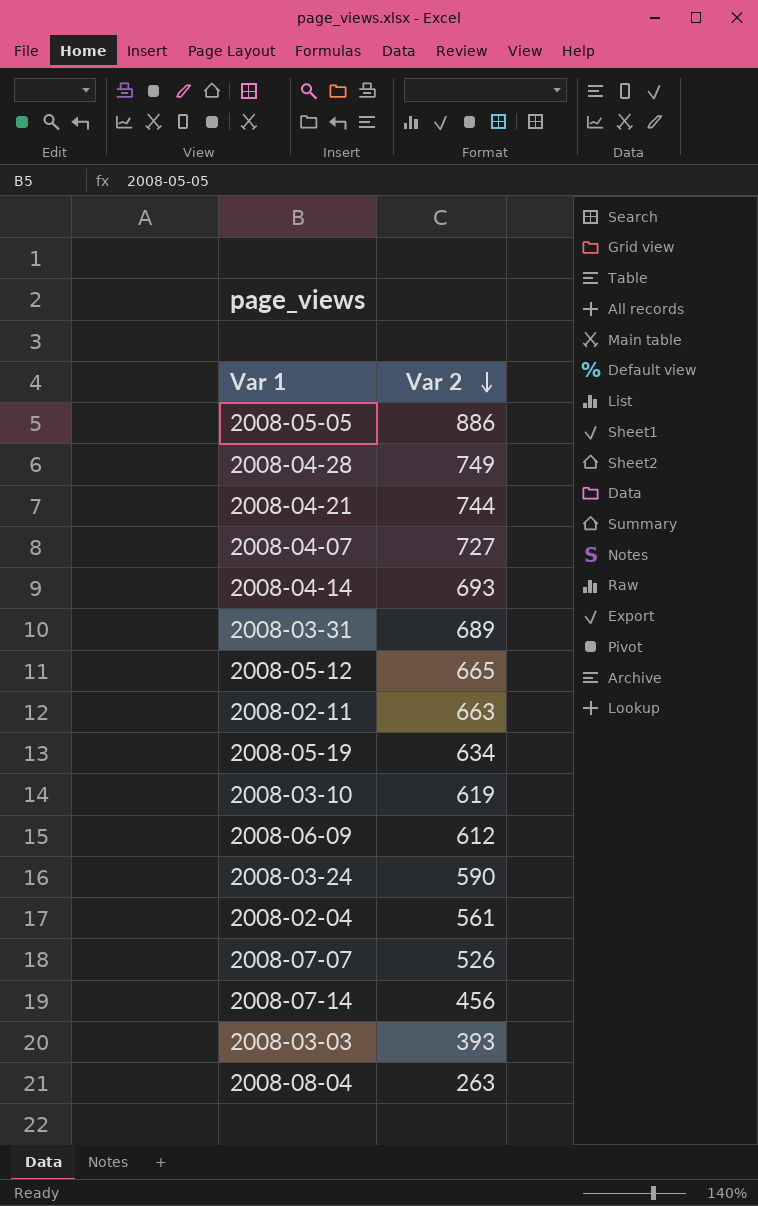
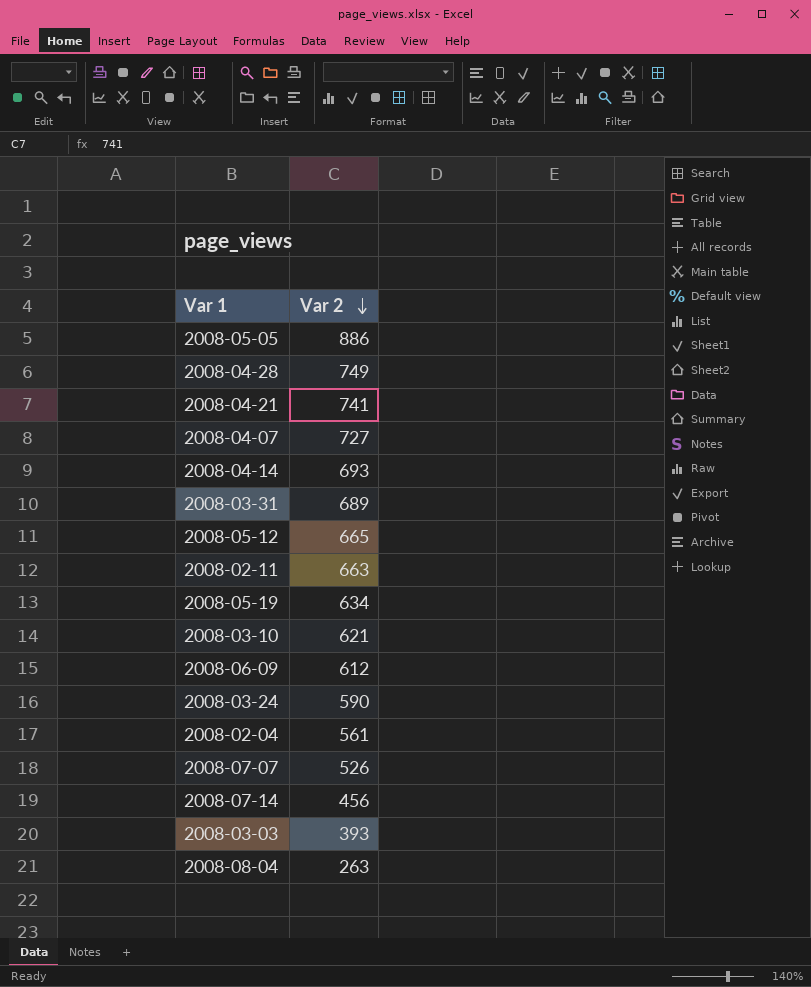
2008-04-21 | Var 2: 744 -> 741
2008-03-10 | Var 2: 619 -> 621

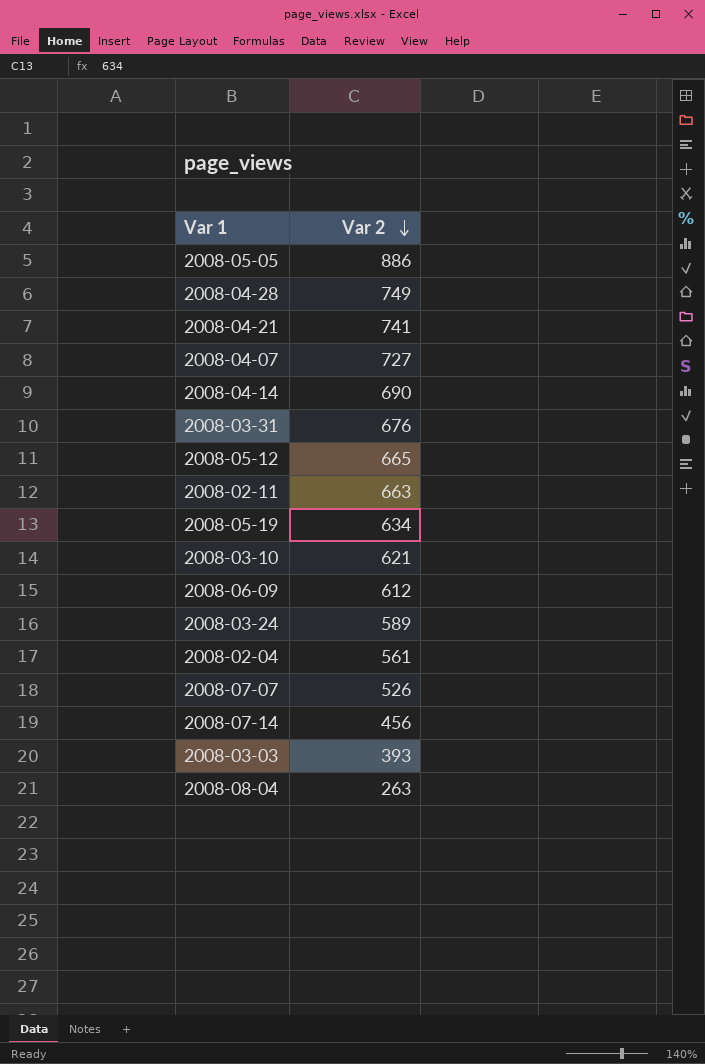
2008-04-14 | Var 2: 693 -> 690
2008-03-31 | Var 2: 689 -> 676
2008-03-24 | Var 2: 590 -> 589

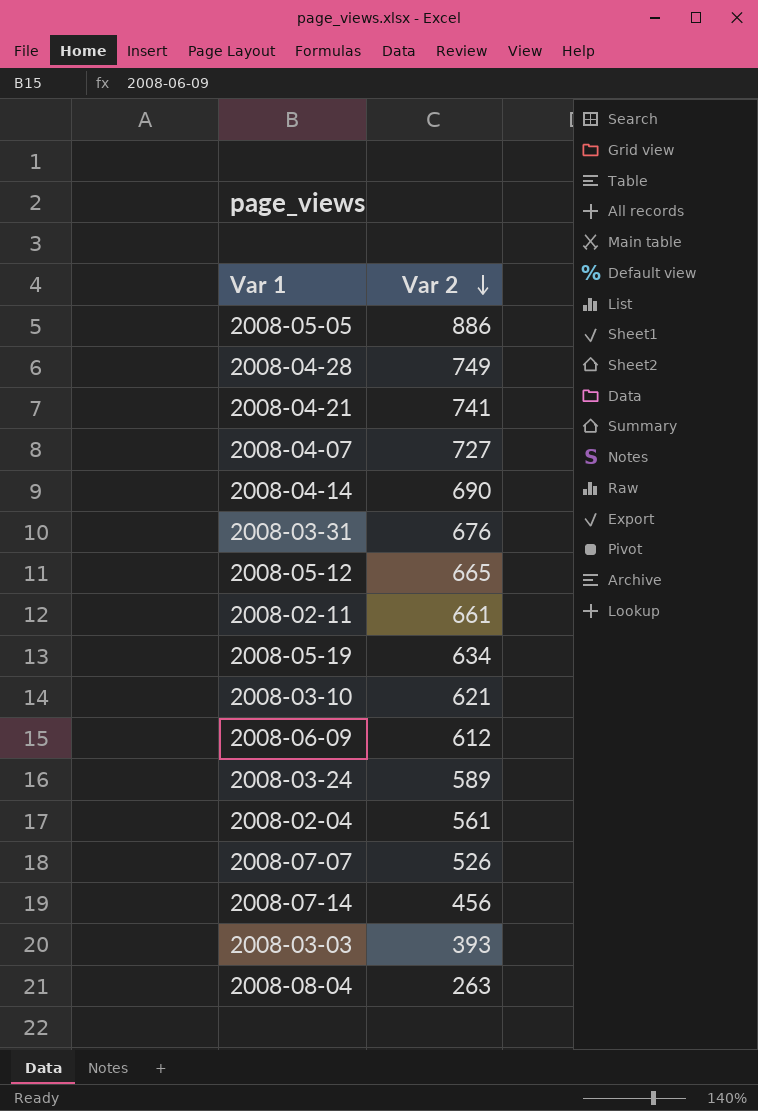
2008-02-11 | Var 2: 663 -> 661

